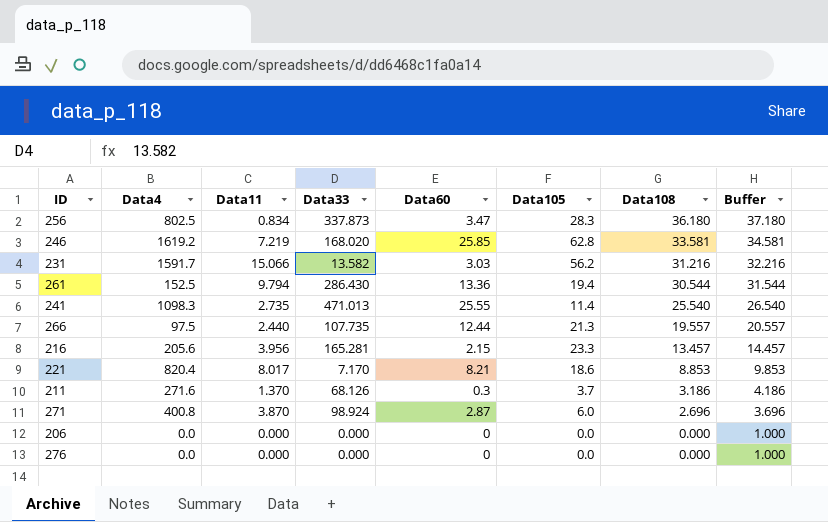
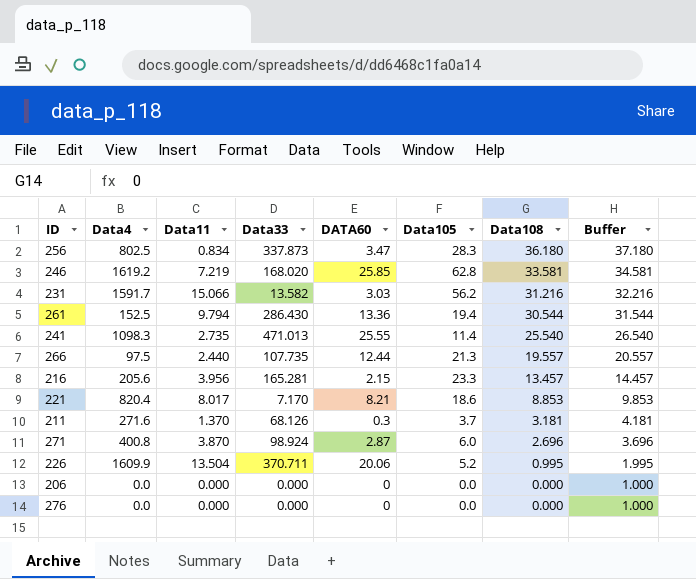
column name: Data60 -> DATA60
211 | Data108: 3.186 -> 3.181
211 | Buffer: 4.186 -> 4.181
row 226: none -> 1609.9 | 13.504 | 370.711 | 20.06 | 5.2 | 0.995 | 1.995

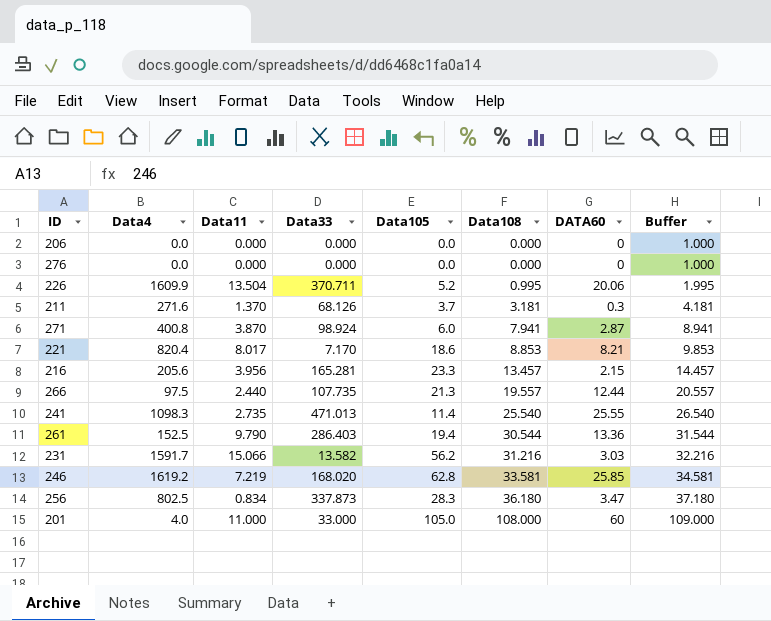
row order: Data108 descending -> Data108 ascending
column DATA60 | position: 5 -> 7
271 | Data108: 2.696 -> 7.941
271 | Buffer: 3.696 -> 8.941
261 | Data11: 9.794 -> 9.790
261 | Data33: 286.430 -> 286.403
row 201: none -> 4.0 | 11.000 | 33.000 | 105.0 | 108.000 | 60 | 109.000

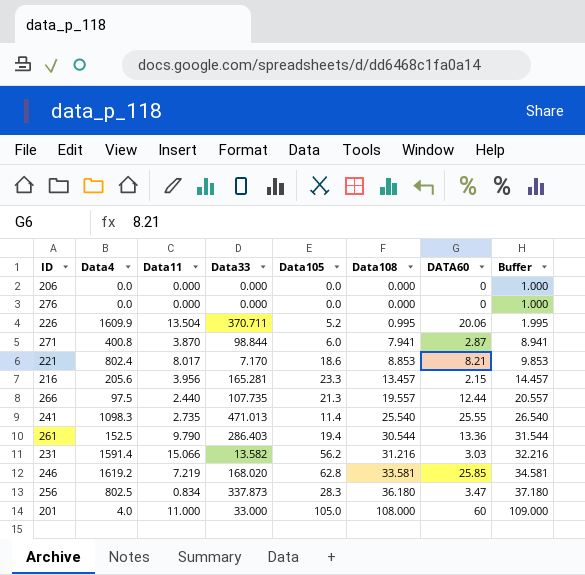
row 211: 271.6 | 1.370 | 68.126 | 3.7 | 3.181 | 0.3 | 4.181 -> none
271 | Data33: 98.924 -> 98.844
221 | Data4: 820.4 -> 802.4
231 | Data4: 1591.7 -> 1591.4

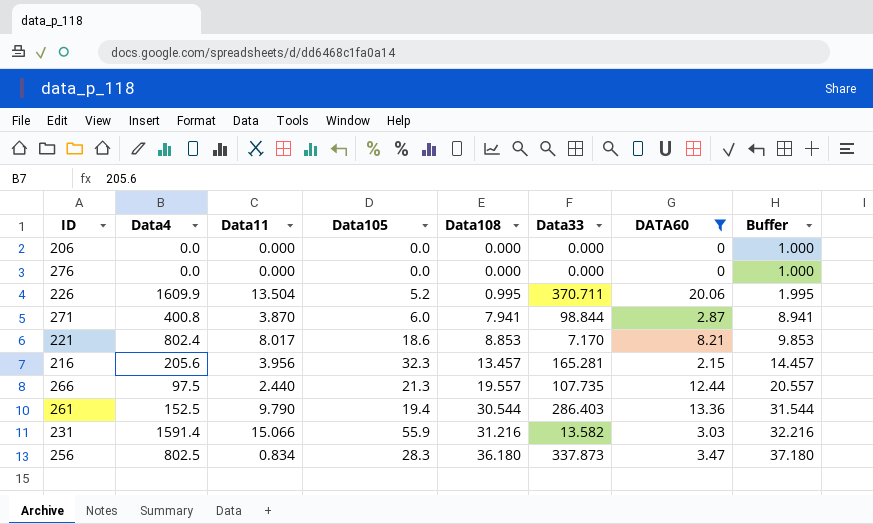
filter: none -> DATA60 <= 20.06
column Data33 | position: 4 -> 6
216 | Data105: 23.3 -> 32.3
231 | Data105: 56.2 -> 55.9

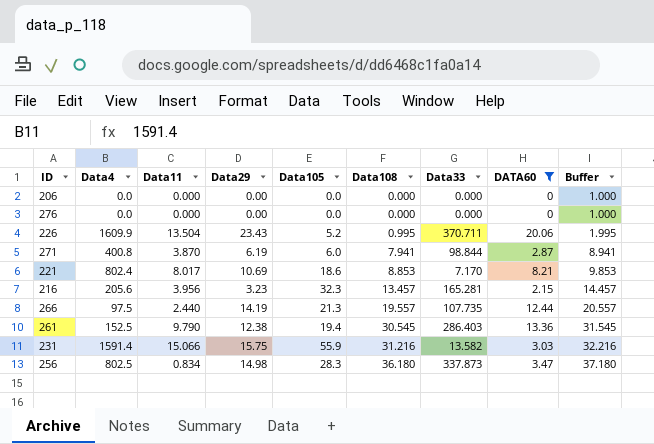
column Data29 | position: none -> 4
261 | Data108: 30.544 -> 30.545
261 | Buffer: 31.544 -> 31.545

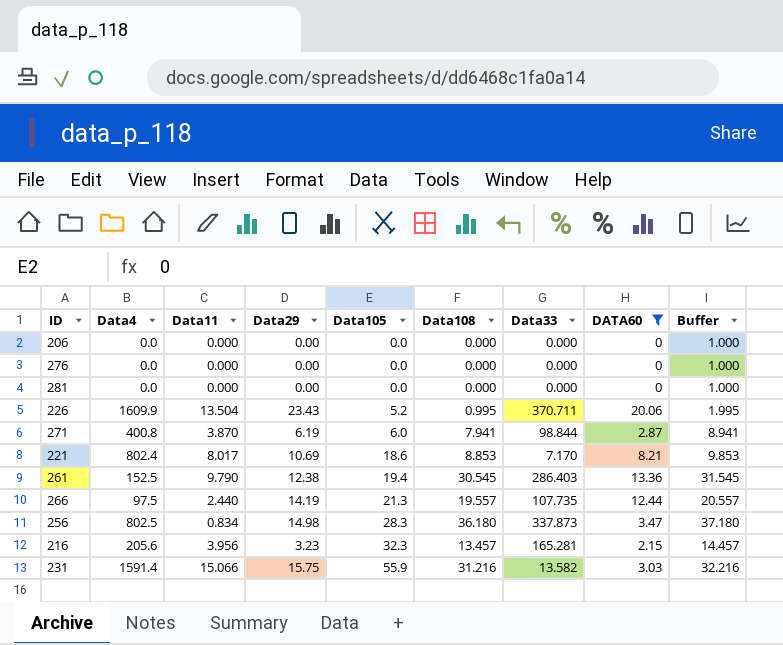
row order: Data108 ascending -> Data105 ascending
row 281: none -> 0.0 | 0.000 | 0.00 | 0.0 | 0.000 | 0.000 | 0 | 1.000

